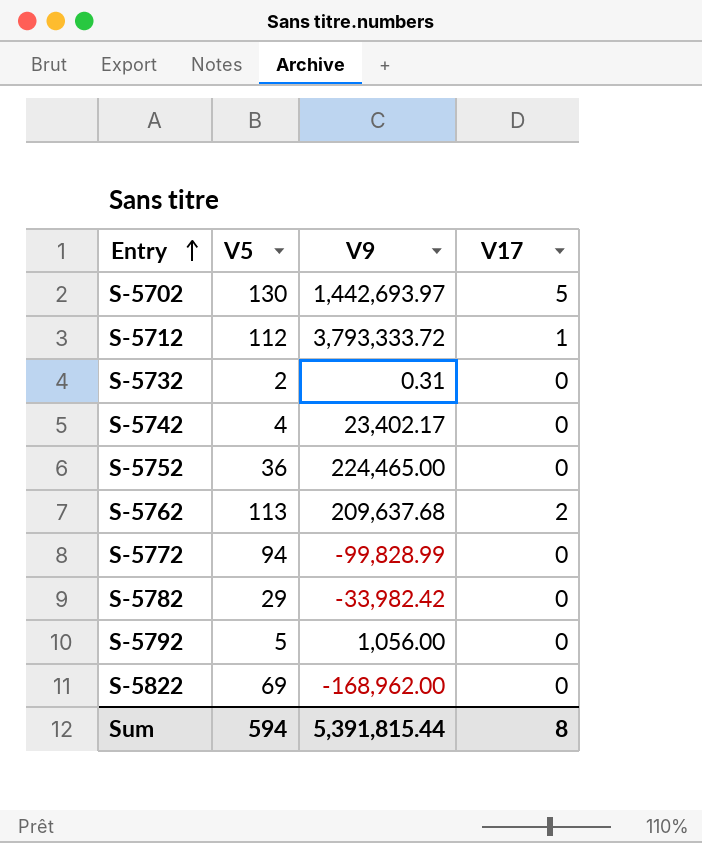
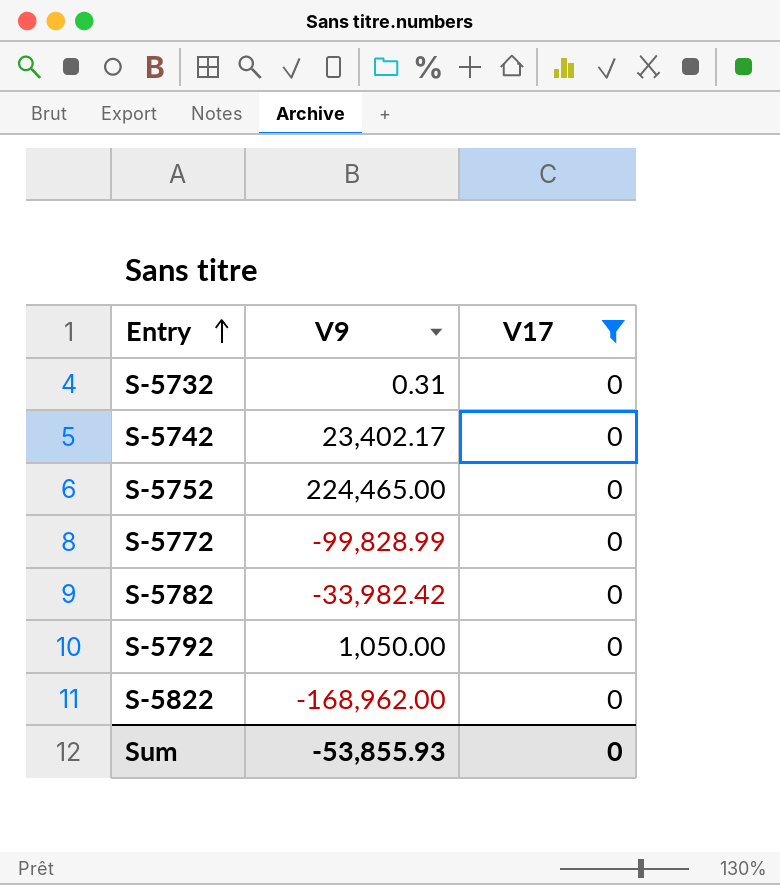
filter: none -> V17 = 0
column V5 | position: 2 -> none
S-5792 | V9: 1,056.00 -> 1,050.00
Sum | V9: 5,391,815.44 -> -53,855.93
Sum | V17: 8 -> 0

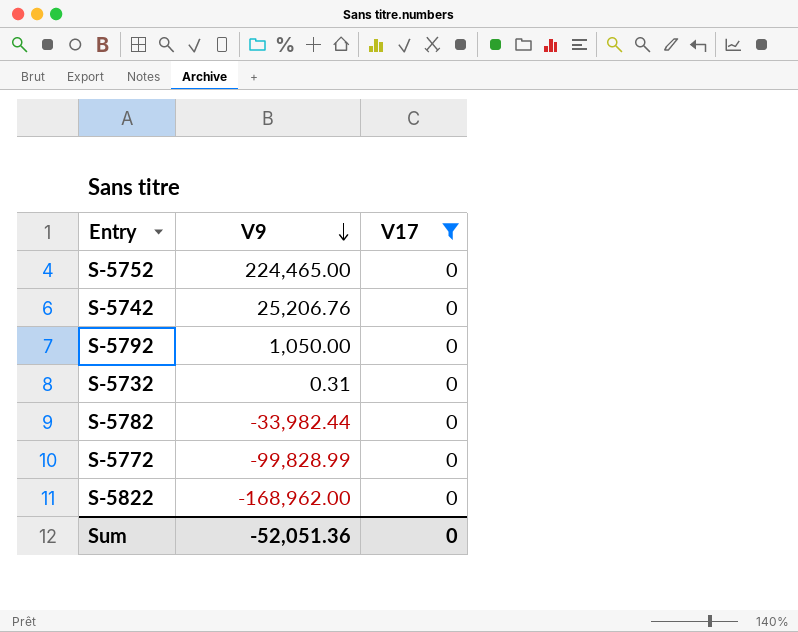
row order: Entry ascending -> V9 descending
S-5742 | V9: 23,402.17 -> 25,206.76
S-5782 | V9: -33,982.42 -> -33,982.44
Sum | V9: -53,855.93 -> -52,051.36

